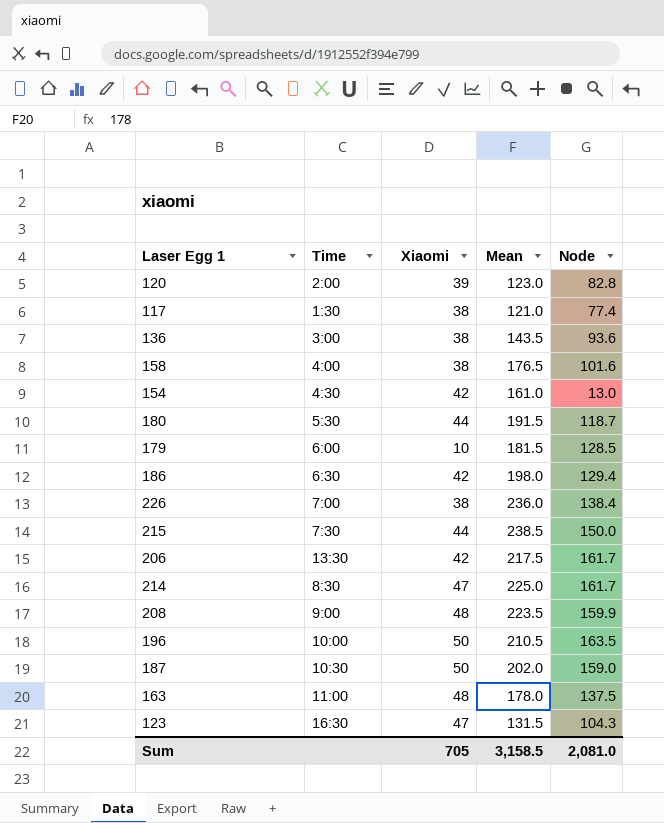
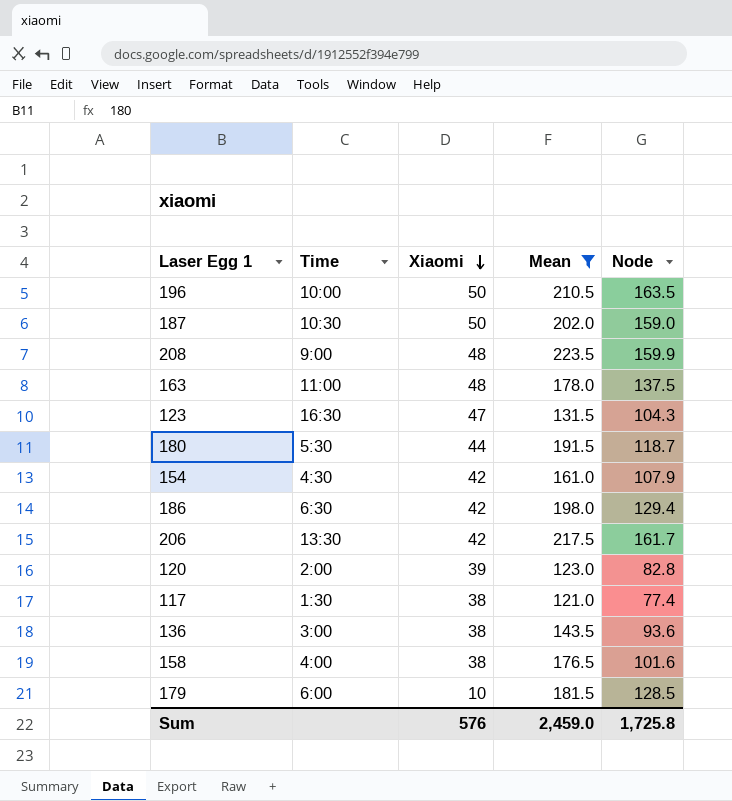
filter: none -> Mean <= 223.5
row order: none -> Xiaomi descending
154 | Node: 13.0 -> 107.9
Sum | Xiaomi: 705 -> 576
Sum | Mean: 3,158.5 -> 2,459.0
Sum | Node: 2,081.0 -> 1,725.8

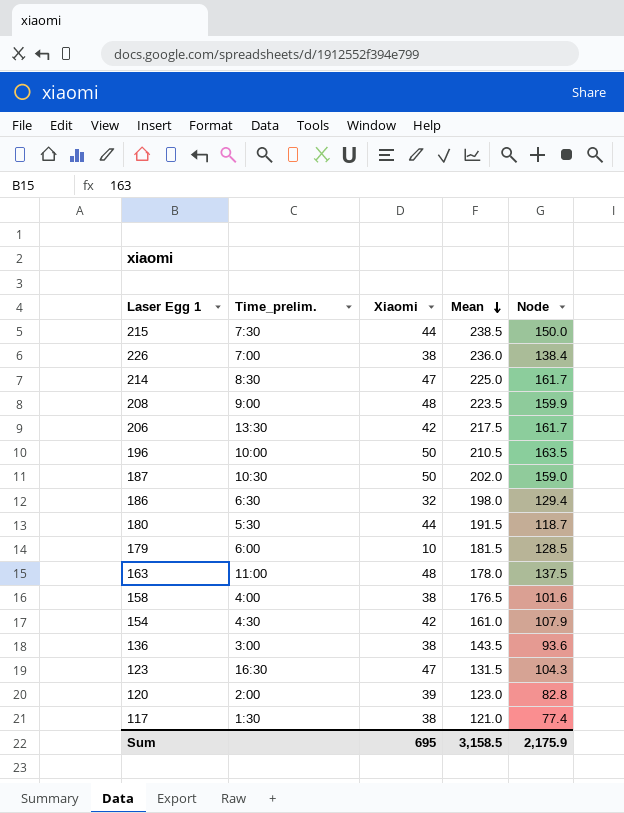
filter: Mean <= 223.5 -> none
row order: Xiaomi descending -> Mean descending
column name: Time -> Time_prelim.
186 | Xiaomi: 42 -> 32
Sum | Xiaomi: 576 -> 695
Sum | Mean: 2,459.0 -> 3,158.5
Sum | Node: 1,725.8 -> 2,175.9

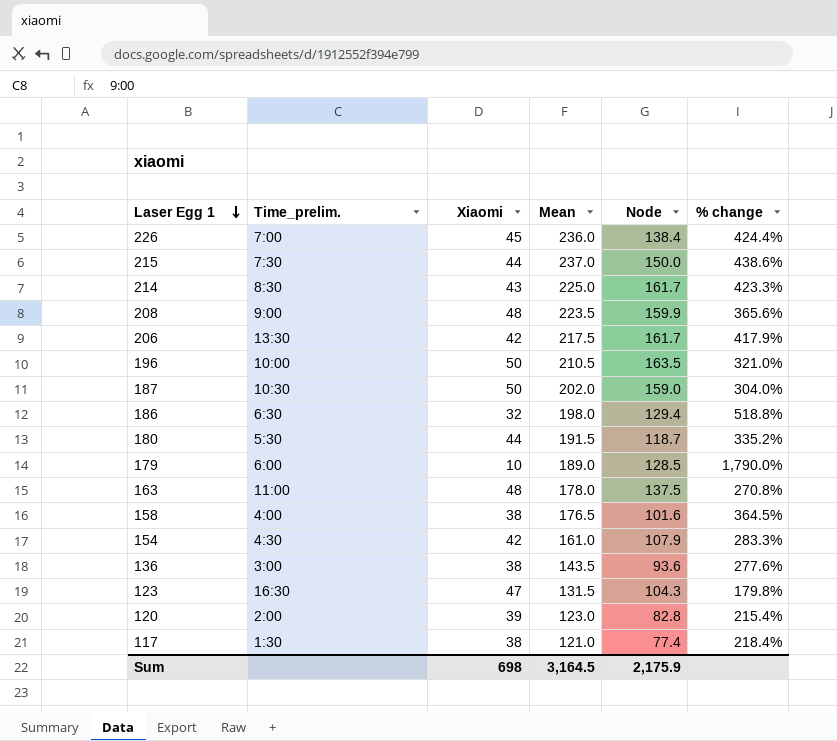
row order: Mean descending -> Laser Egg 1 descending
column % change | formula: none -> ([Mean] - [Xiaomi]) / [Xiaomi]
226 | Xiaomi: 38 -> 45
215 | Mean: 238.5 -> 237.0
214 | Xiaomi: 47 -> 43
179 | Mean: 181.5 -> 189.0
Sum | Xiaomi: 695 -> 698
Sum | Mean: 3,158.5 -> 3,164.5

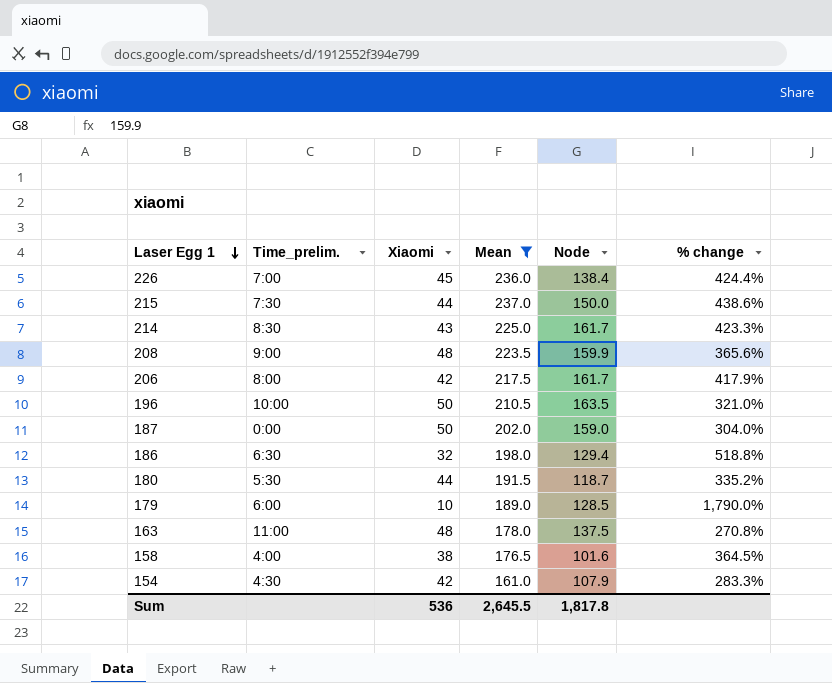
filter: none -> Mean >= 161.0
206 | Time_prelim.: 13:30 -> 8:00
187 | Time_prelim.: 10:30 -> 0:00
Sum | Xiaomi: 698 -> 536
Sum | Mean: 3,164.5 -> 2,645.5
Sum | Node: 2,175.9 -> 1,817.8

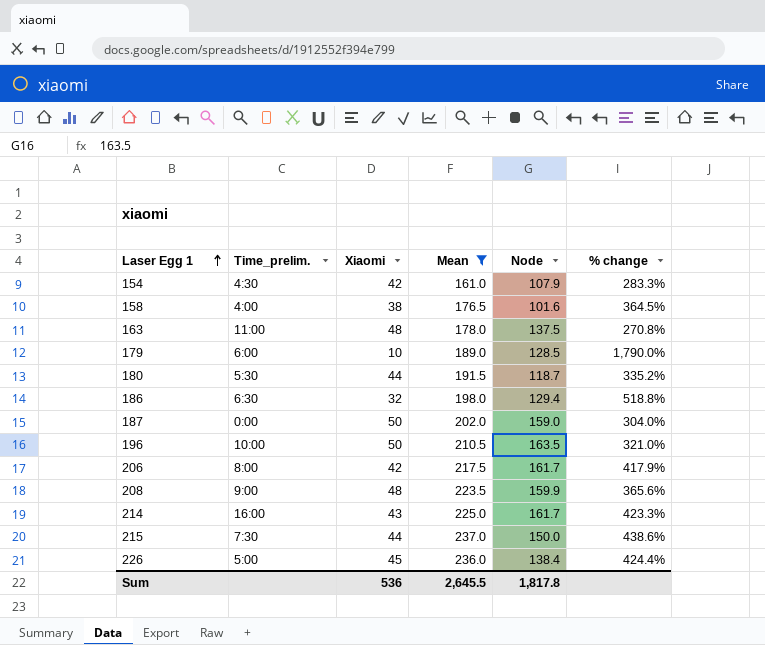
row order: Laser Egg 1 descending -> Laser Egg 1 ascending
214 | Time_prelim.: 8:30 -> 16:00
226 | Time_prelim.: 7:00 -> 5:00

